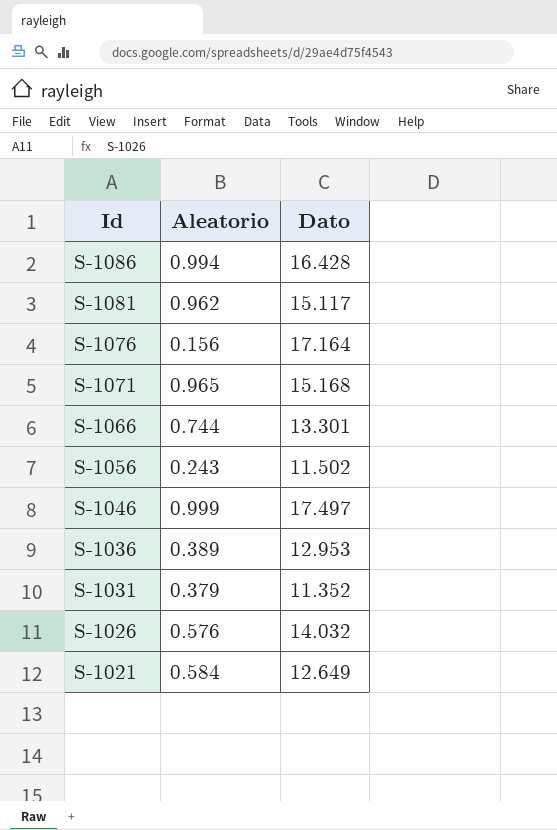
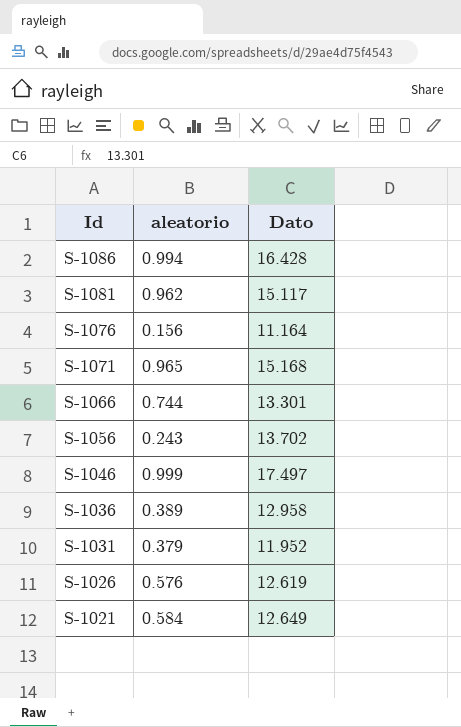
column name: Aleatorio -> aleatorio
S-1076 | Dato: 17.164 -> 11.164
S-1056 | Dato: 11.502 -> 13.702
S-1036 | Dato: 12.953 -> 12.958
S-1031 | Dato: 11.352 -> 11.952
S-1026 | Dato: 14.032 -> 12.619

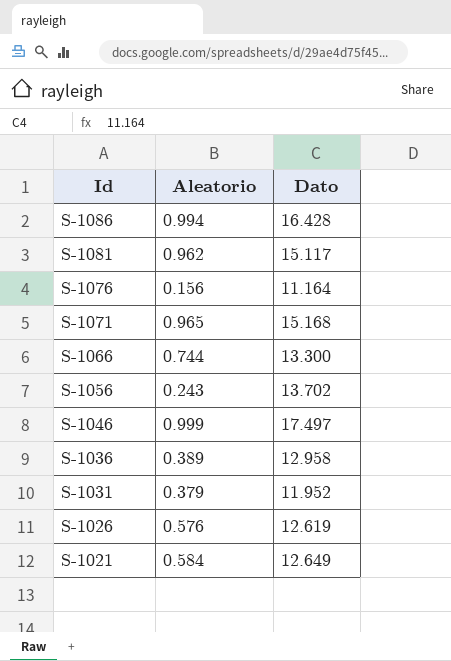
column name: aleatorio -> Aleatorio
S-1066 | Dato: 13.301 -> 13.300

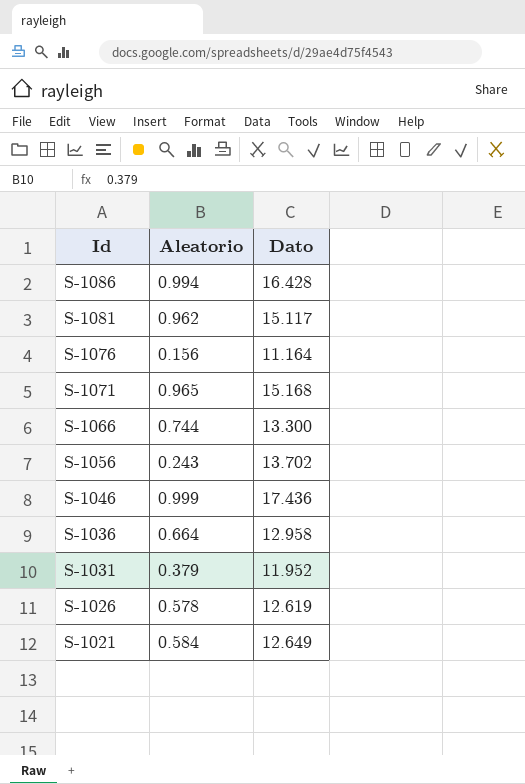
S-1046 | Dato: 17.497 -> 17.436
S-1036 | Aleatorio: 0.389 -> 0.664
S-1026 | Aleatorio: 0.576 -> 0.578

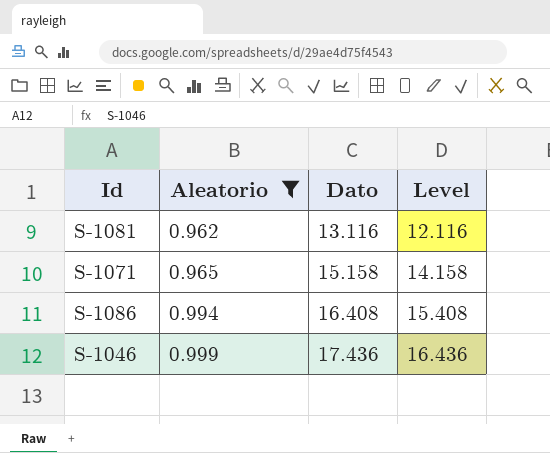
filter: none -> Aleatorio >= 0.962
row order: Id descending -> Aleatorio ascending
column Level | formula: none -> [Dato] - 1
S-1081 | Dato: 15.117 -> 13.116
S-1071 | Dato: 15.168 -> 15.158
S-1086 | Dato: 16.428 -> 16.408

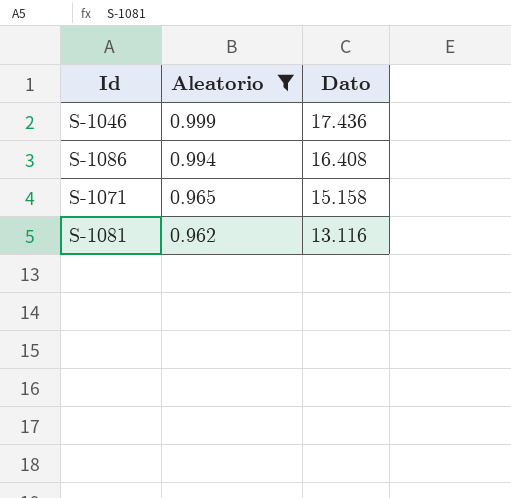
row order: Aleatorio ascending -> Aleatorio descending
column Level | formula: [Dato] - 1 -> none

